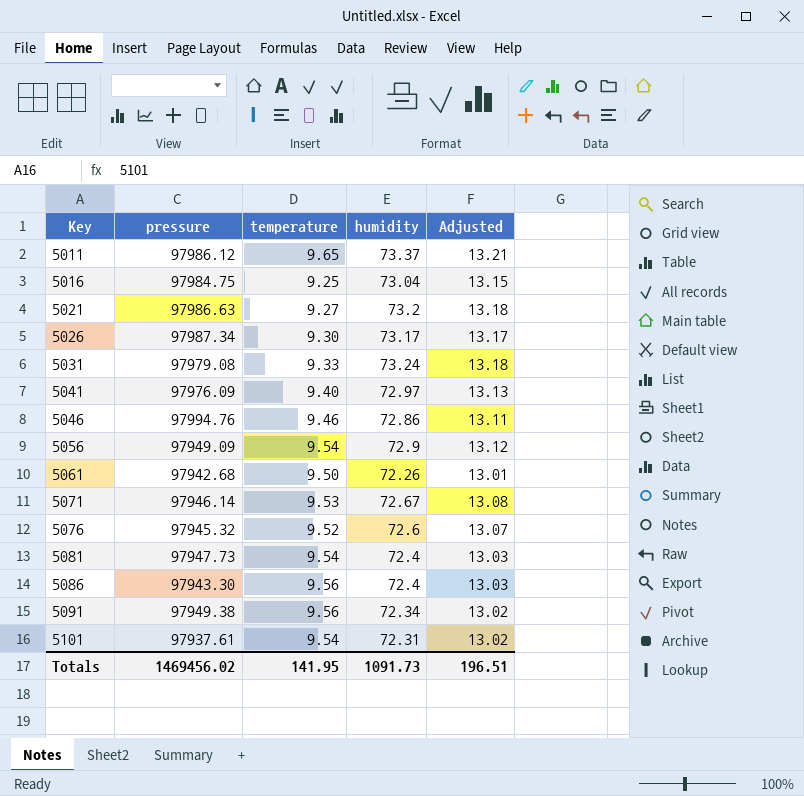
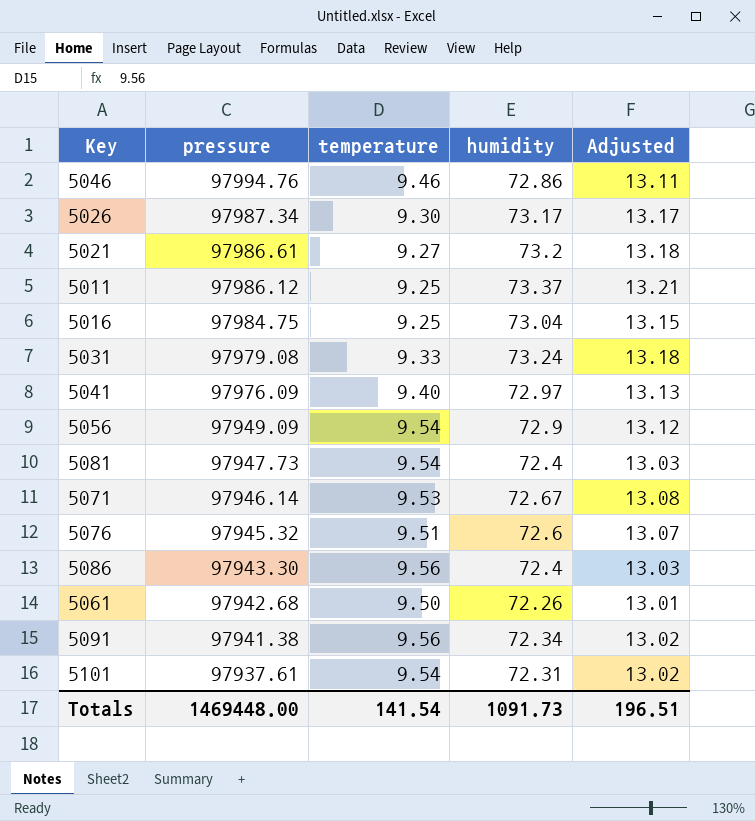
row order: Key ascending -> pressure descending
5021 | pressure: 97986.63 -> 97986.61
5011 | temperature: 9.65 -> 9.25
5076 | temperature: 9.52 -> 9.51
5091 | pressure: 97949.38 -> 97941.38
Totals | pressure: 1469456.02 -> 1469448.00
Totals | temperature: 141.95 -> 141.54

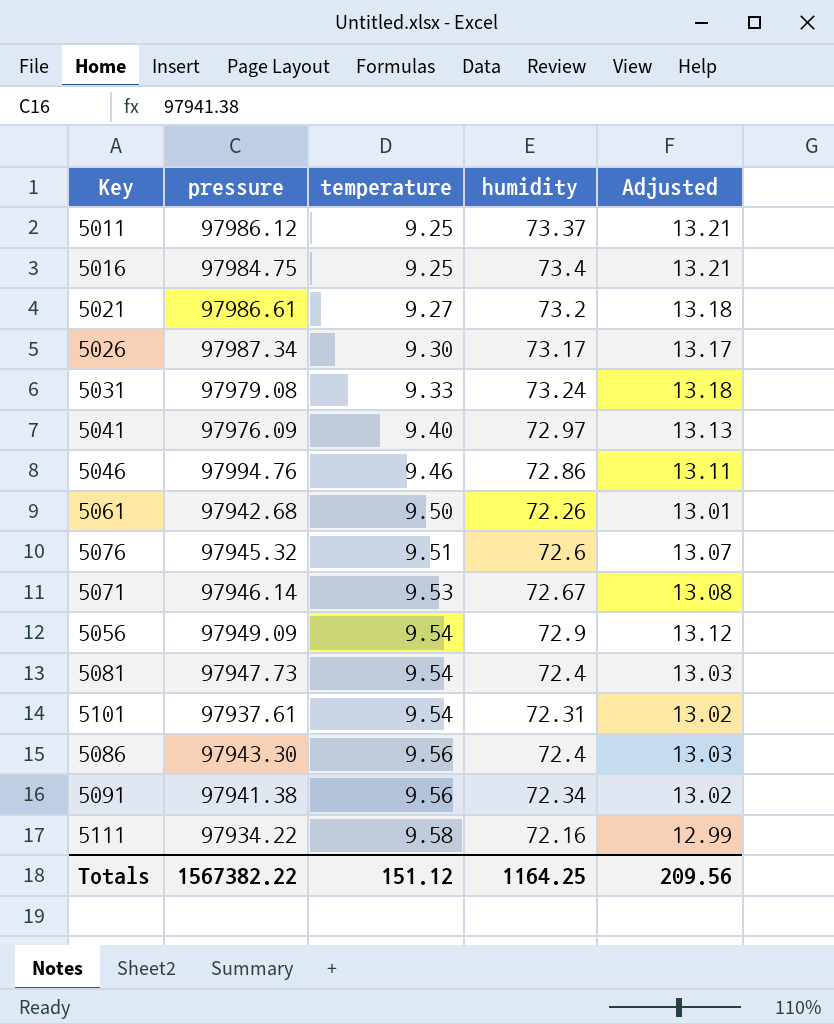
row order: pressure descending -> temperature ascending
5016 | humidity: 73.04 -> 73.4
5016 | Adjusted: 13.15 -> 13.21
row 5111: none -> 97934.22 | 9.58 | 72.16 | 12.99
Totals | pressure: 1469448.00 -> 1567382.22
Totals | temperature: 141.54 -> 151.12
Totals | humidity: 1091.73 -> 1164.25
Totals | Adjusted: 196.51 -> 209.56

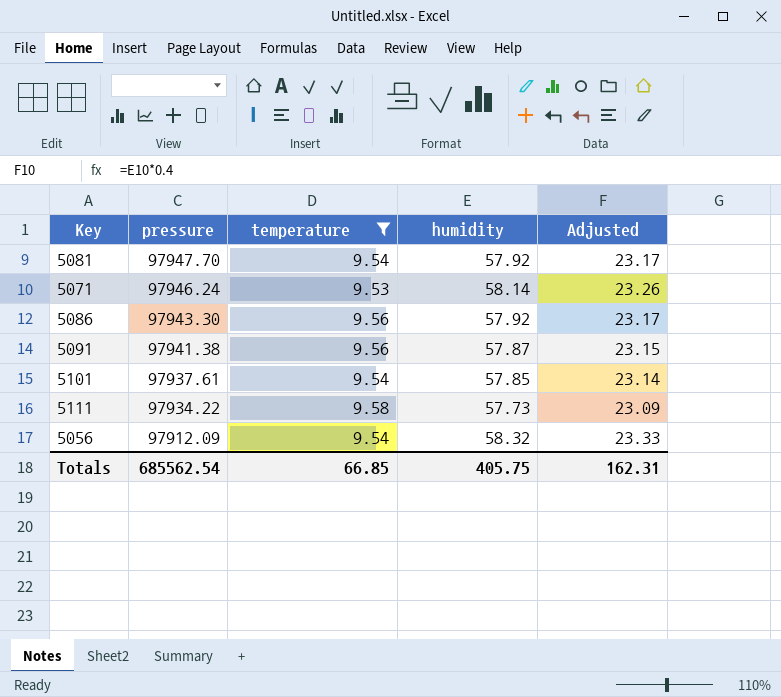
filter: none -> temperature >= 9.53
row order: temperature ascending -> pressure descending
column Adjusted | formula: [humidity] * 0.18 -> [humidity] * 0.4
5081 | pressure: 97947.73 -> 97947.70
5081 | humidity: 72.4 -> 57.92
5071 | pressure: 97946.14 -> 97946.24
5071 | humidity: 72.67 -> 58.14
5086 | humidity: 72.4 -> 57.92
5091 | humidity: 72.34 -> 57.87
5101 | humidity: 72.31 -> 57.85
5111 | humidity: 72.16 -> 57.73
5056 | pressure: 97949.09 -> 97912.09
5056 | humidity: 72.9 -> 58.32
Totals | pressure: 1567382.22 -> 685562.54
Totals | temperature: 151.12 -> 66.85
Totals | humidity: 1164.25 -> 405.75
Totals | Adjusted: 209.56 -> 162.31

